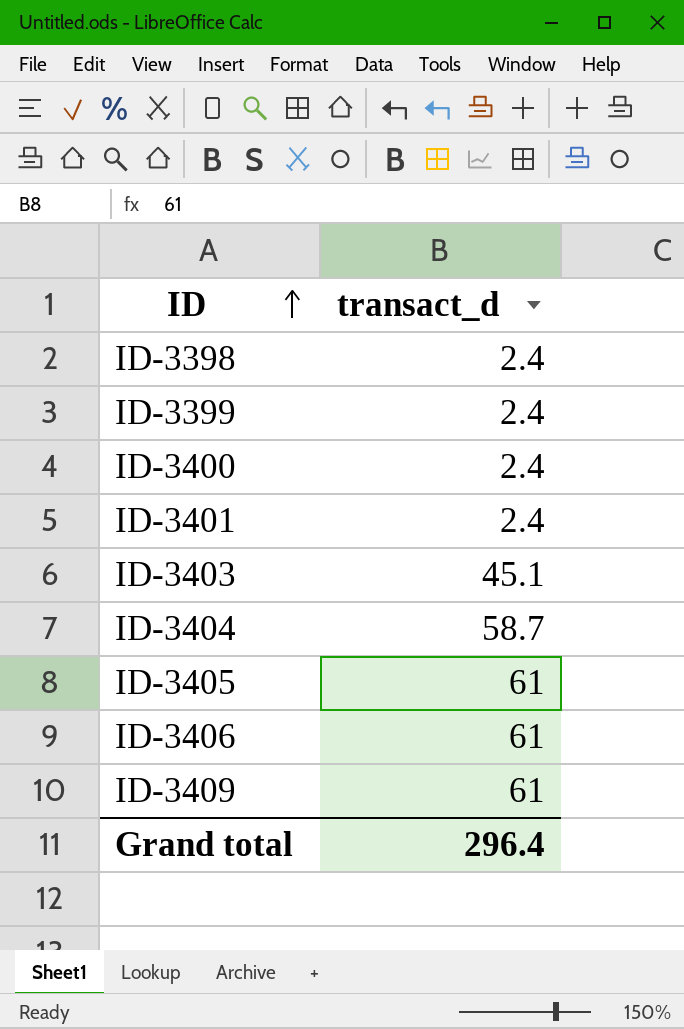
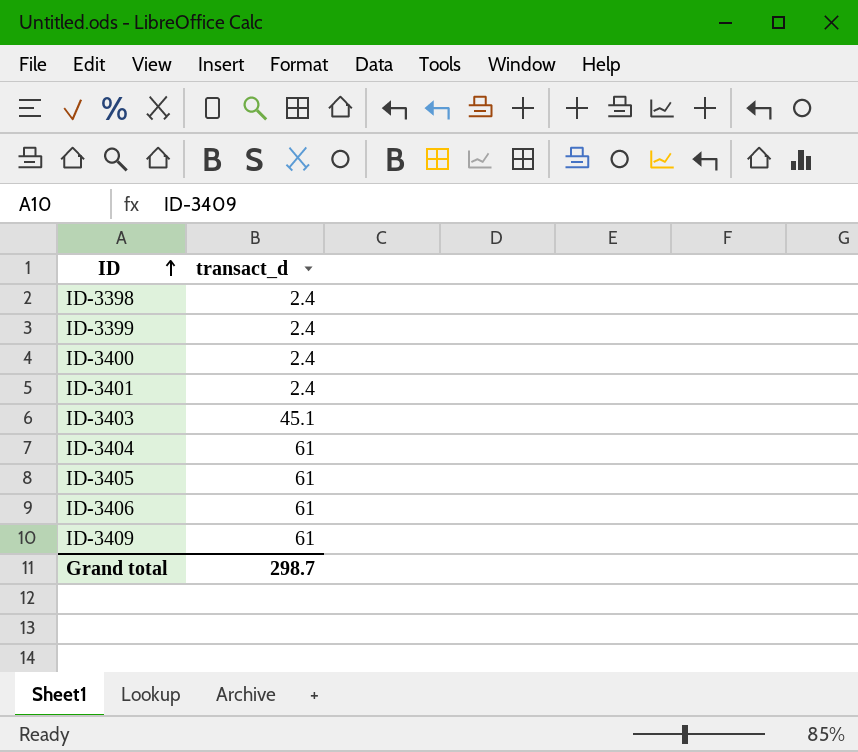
ID-3404 | transact_d: 58.7 -> 61
Grand total | transact_d: 296.4 -> 298.7

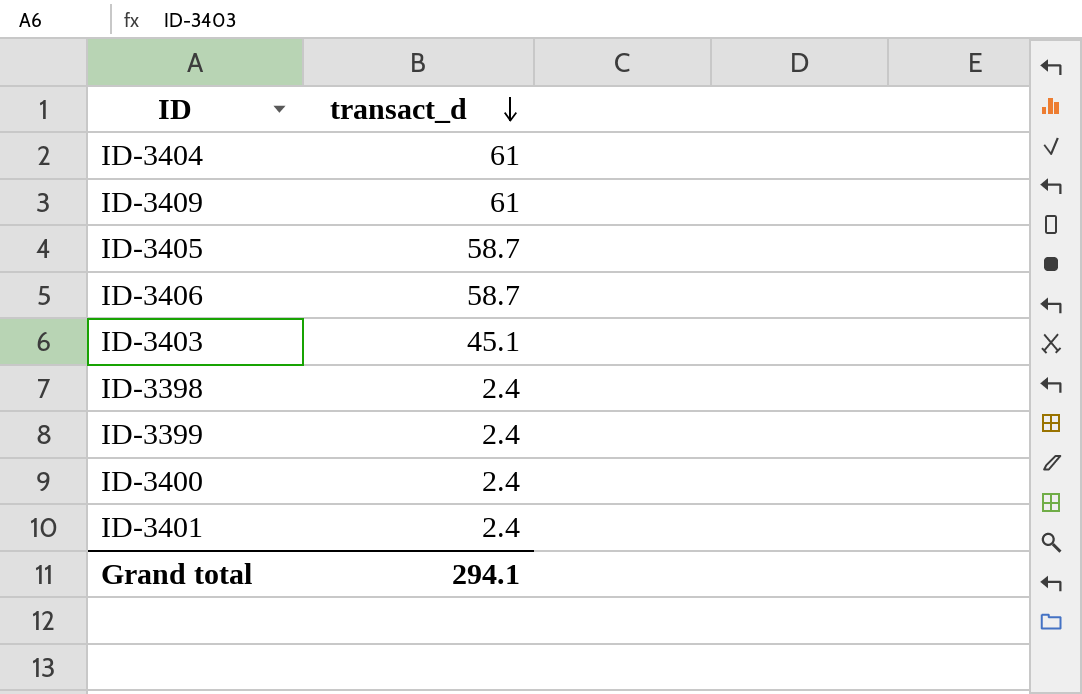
row order: ID ascending -> transact_d descending
ID-3405 | transact_d: 61 -> 58.7
ID-3406 | transact_d: 61 -> 58.7
Grand total | transact_d: 298.7 -> 294.1

